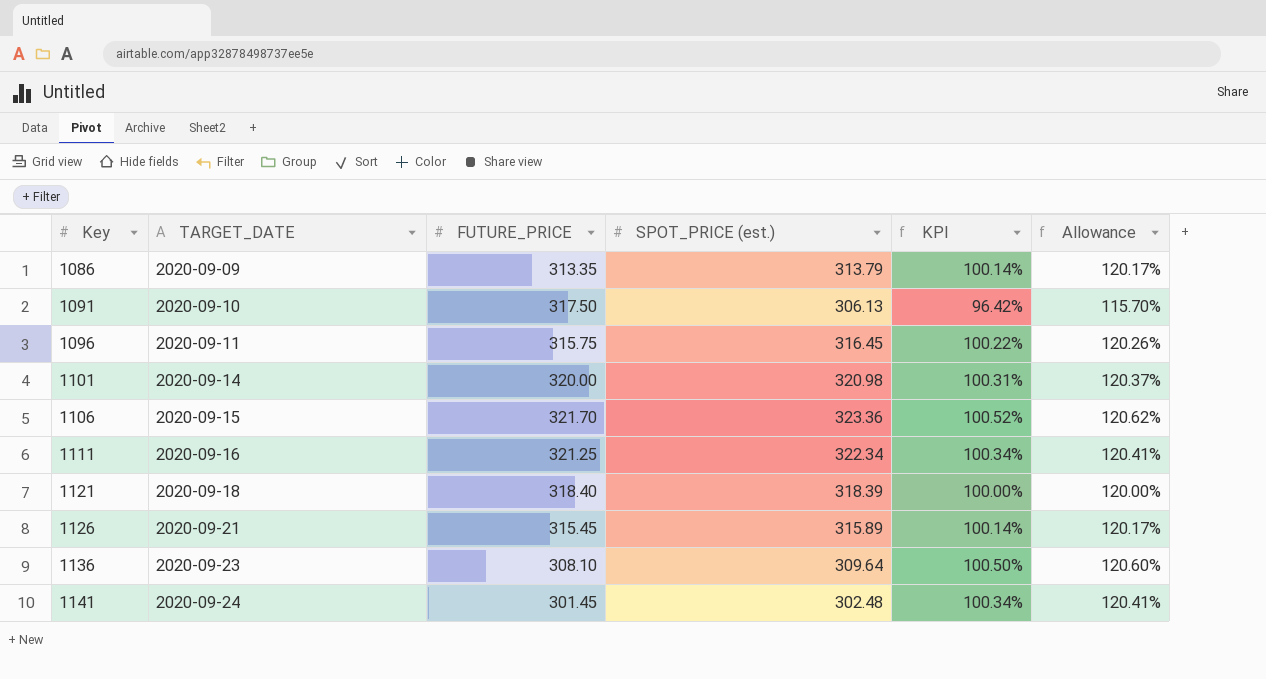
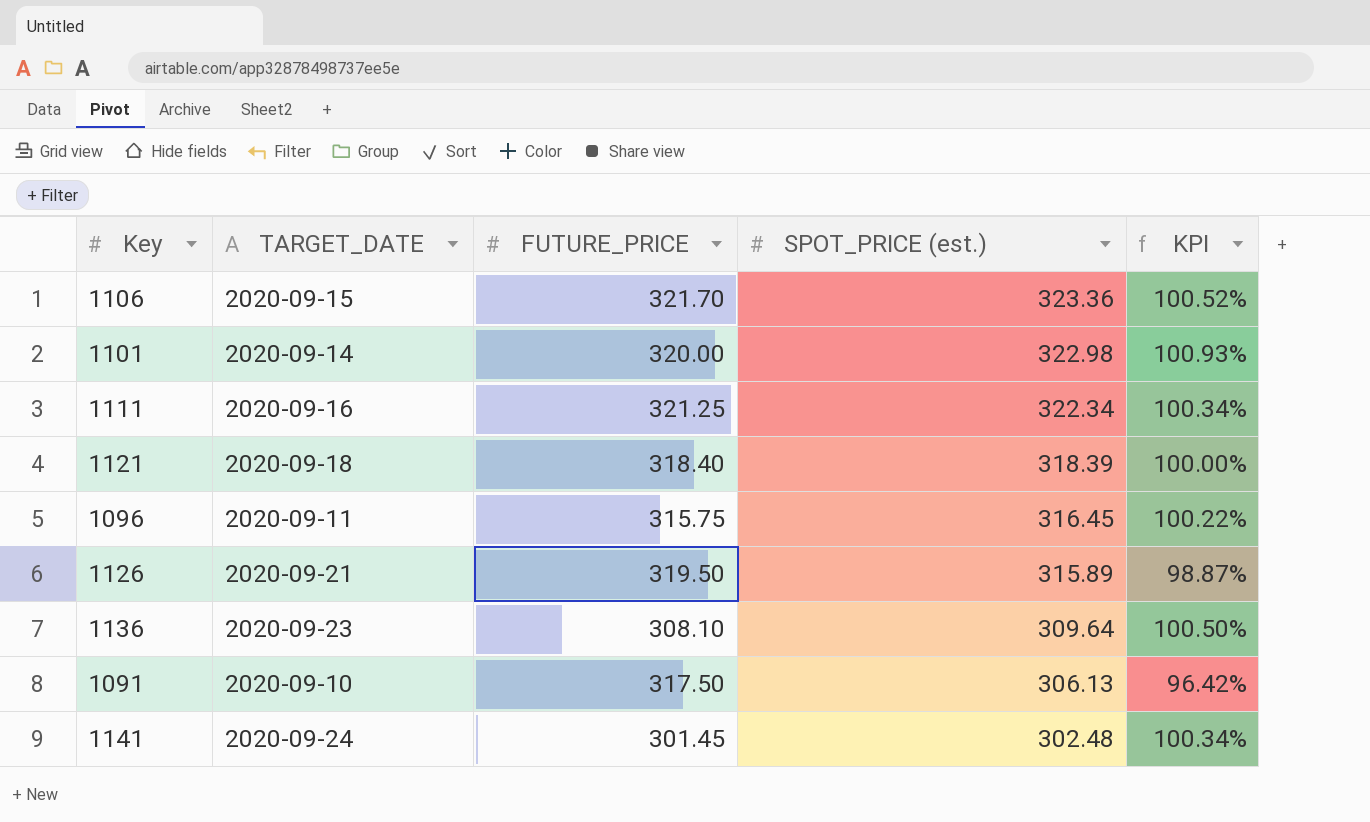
row order: Key ascending -> SPOT_PRICE (est.) descending
column Allowance | formula: [KPI] * 1.2 -> none
row 1086: 2020-09-09 | 313.35 | 313.79 | 100.14% | 120.17% -> none
1101 | SPOT_PRICE (est.): 320.98 -> 322.98
1101 | KPI: 100.31% -> 100.93%
1126 | FUTURE_PRICE: 315.45 -> 319.50
1126 | KPI: 100.14% -> 98.87%

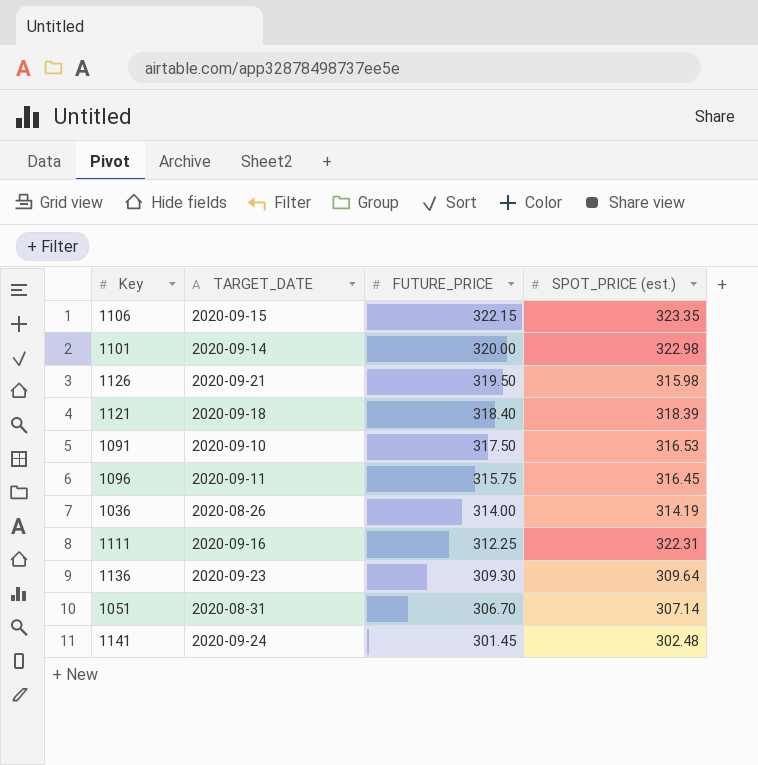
row order: SPOT_PRICE (est.) descending -> FUTURE_PRICE descending
column KPI | formula: [SPOT_PRICE (est.)] / [FUTURE_PRICE] -> none
1106 | FUTURE_PRICE: 321.70 -> 322.15
1106 | SPOT_PRICE (est.): 323.36 -> 323.35
1126 | SPOT_PRICE (est.): 315.89 -> 315.98
1091 | SPOT_PRICE (est.): 306.13 -> 316.53
row 1036: none -> 2020-08-26 | 314.00 | 314.19
1111 | FUTURE_PRICE: 321.25 -> 312.25
1111 | SPOT_PRICE (est.): 322.34 -> 322.31
1136 | FUTURE_PRICE: 308.10 -> 309.30
row 1051: none -> 2020-08-31 | 306.70 | 307.14

